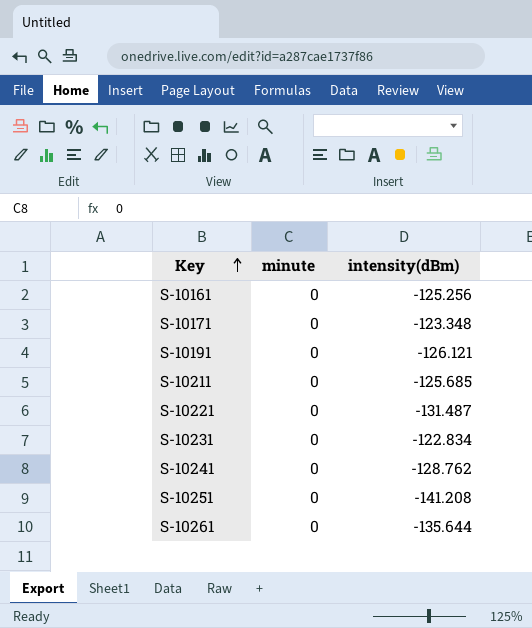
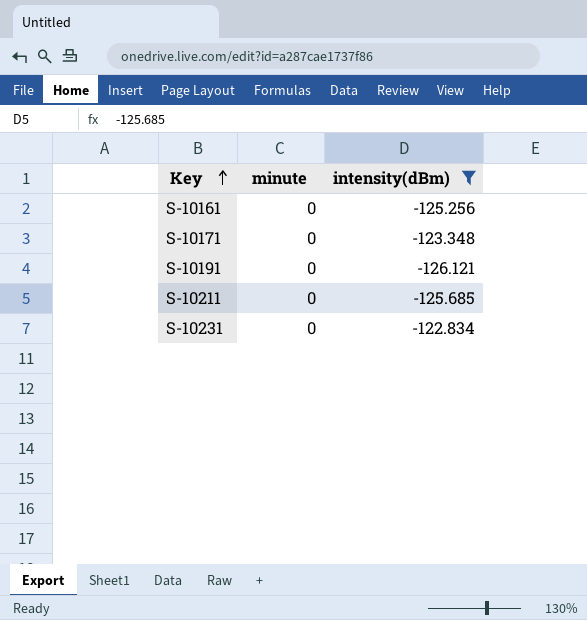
filter: none -> intensity(dBm) >= -126.121

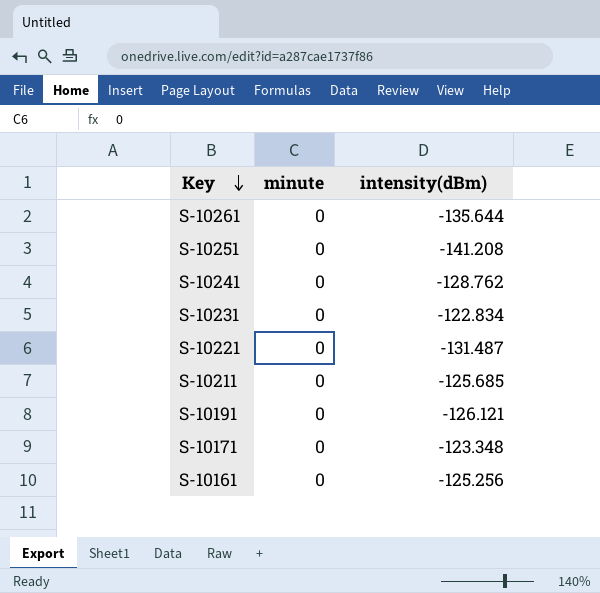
filter: intensity(dBm) >= -126.121 -> none
row order: Key ascending -> Key descending

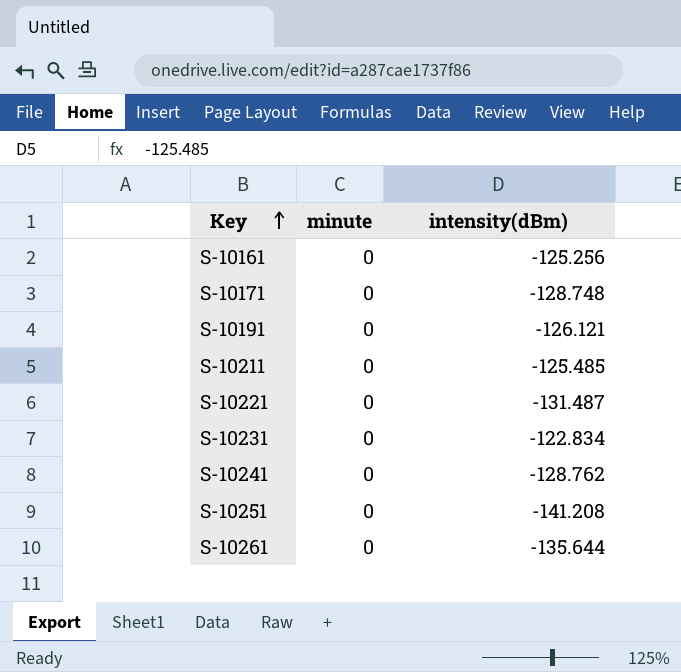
row order: Key descending -> Key ascending
S-10171 | intensity(dBm): -123.348 -> -128.748
S-10211 | intensity(dBm): -125.685 -> -125.485

